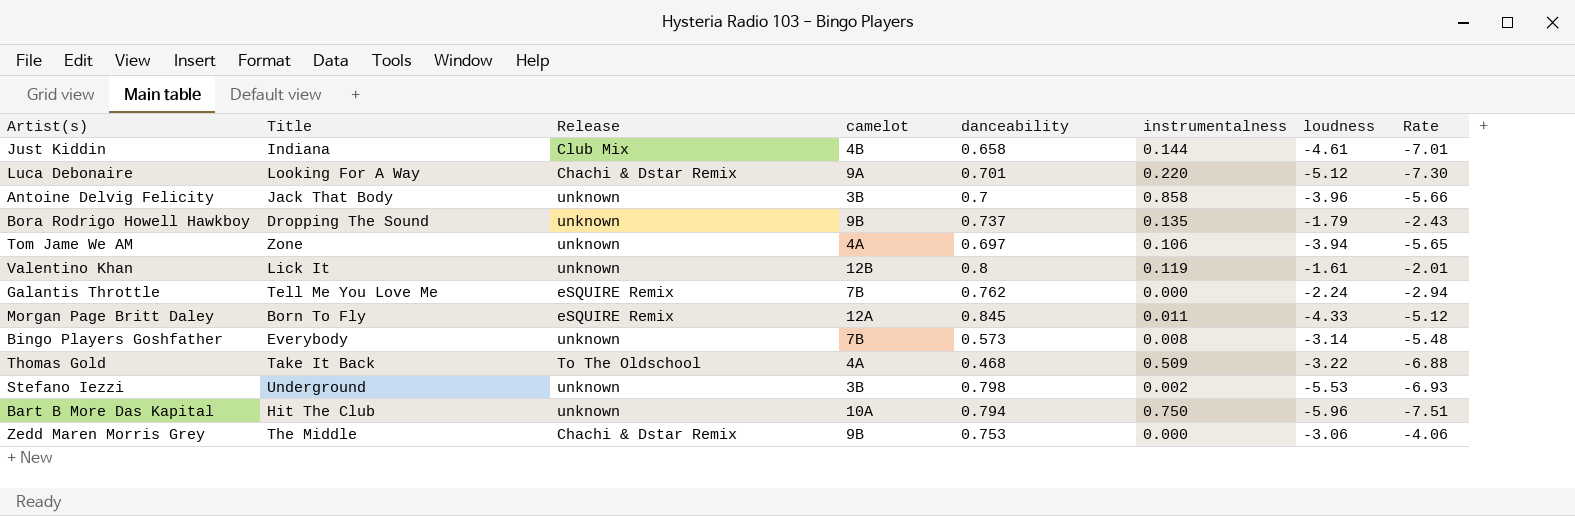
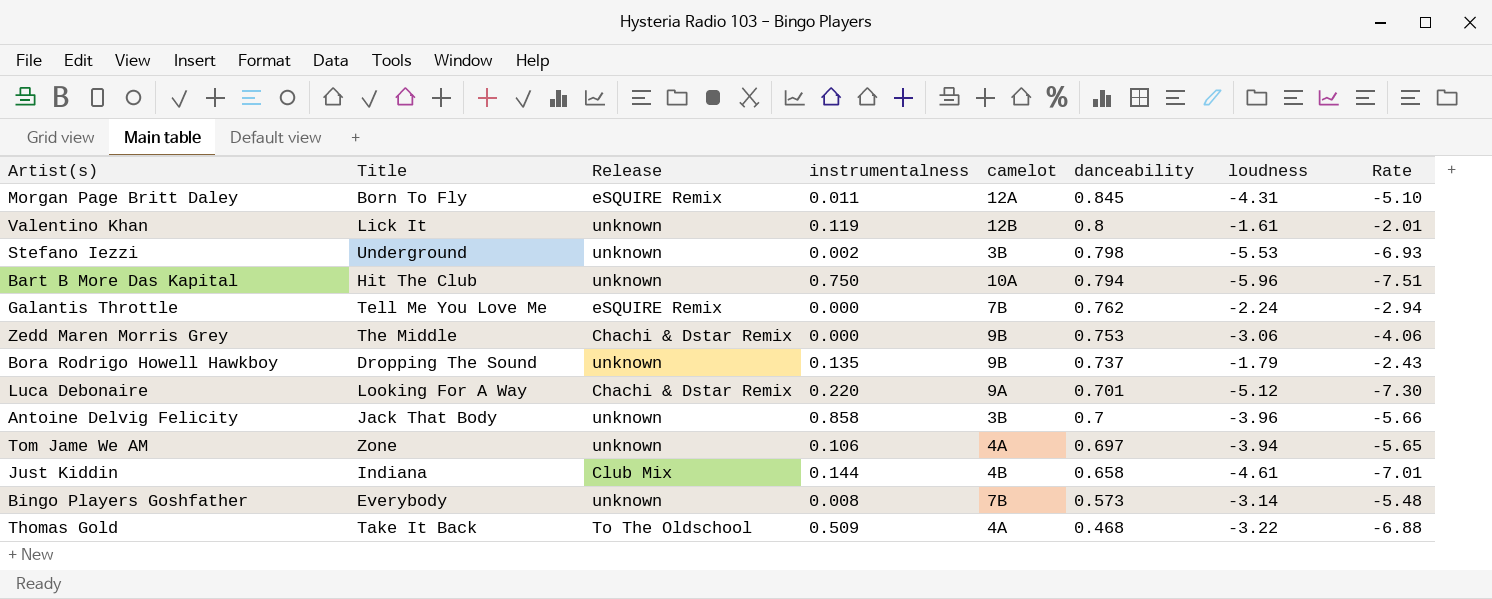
row order: none -> danceability descending
column instrumentalness | position: 6 -> 4
Morgan Page Britt Daley | loudness: -4.33 -> -4.31
Morgan Page Britt Daley | Rate: -5.12 -> -5.10

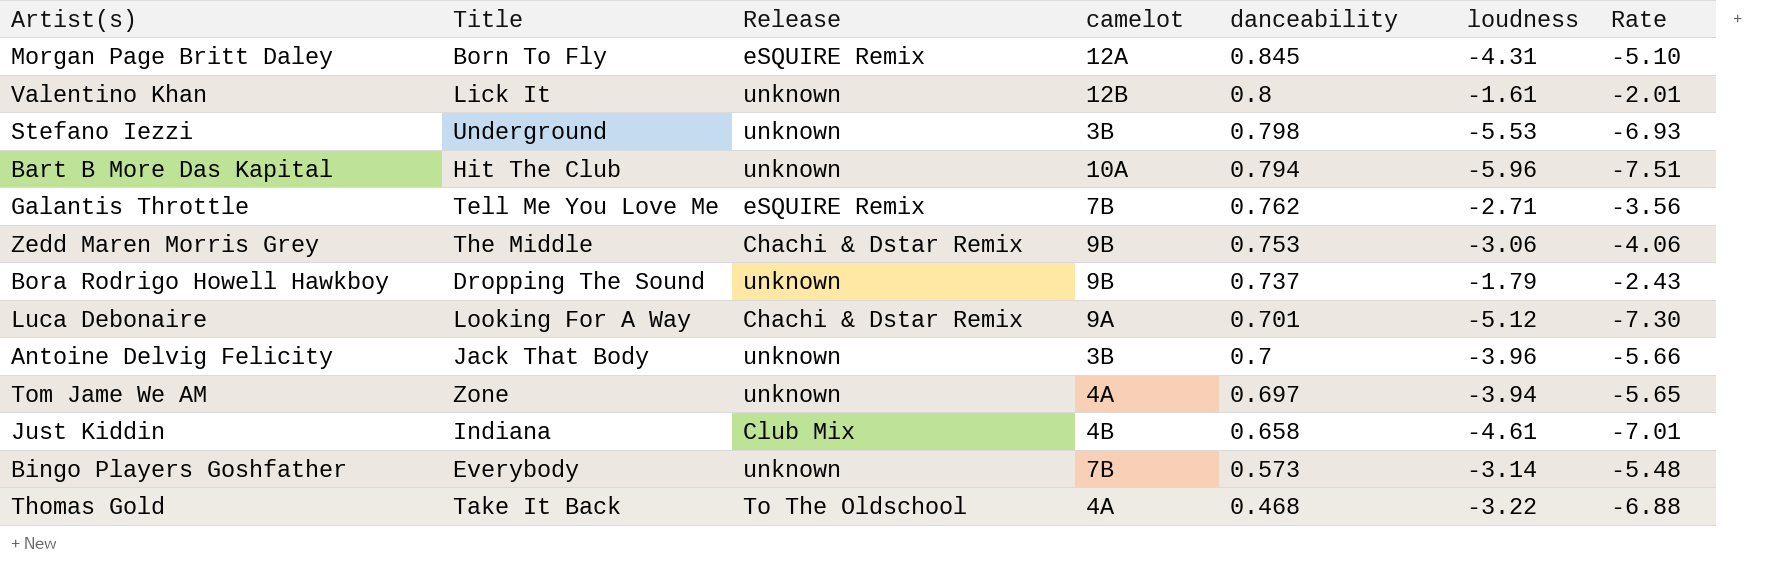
column instrumentalness | position: 4 -> none
Galantis Throttle | loudness: -2.24 -> -2.71
Galantis Throttle | Rate: -2.94 -> -3.56

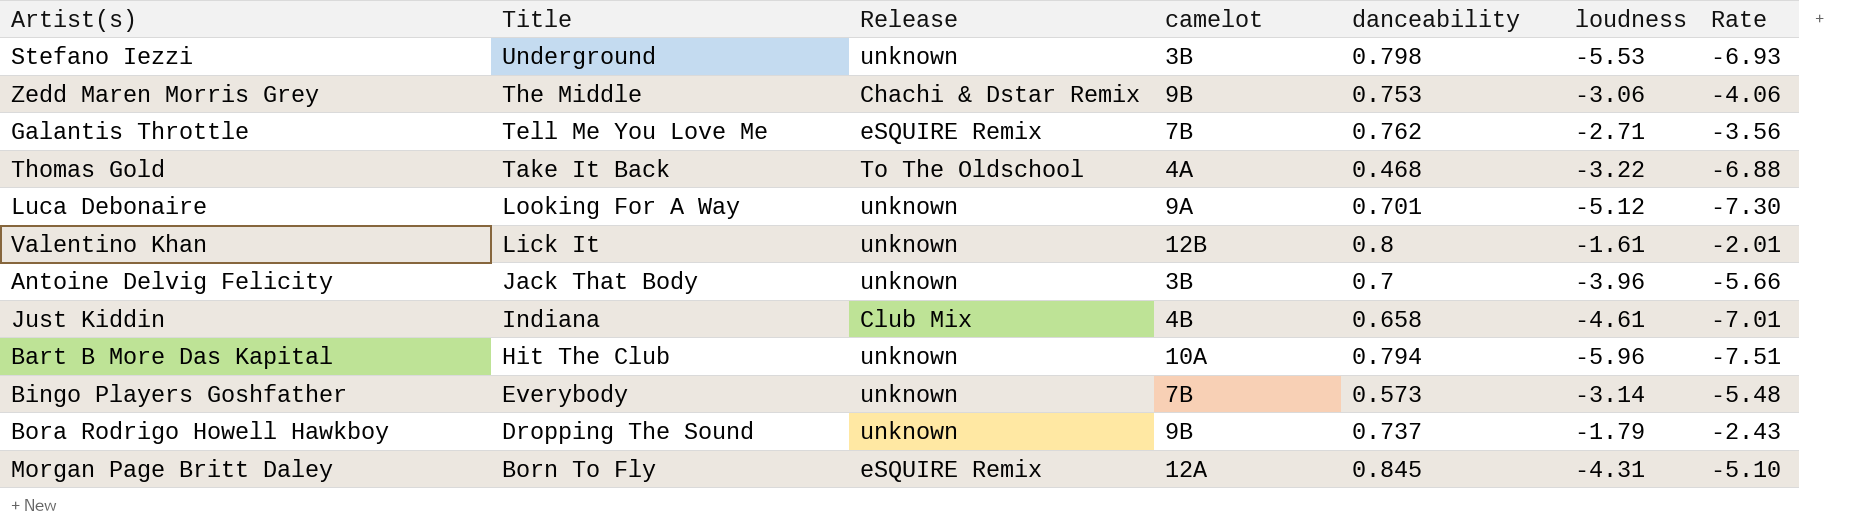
row order: danceability descending -> Title descending
row Tom Jame We AM: Zone | unknown | 4A | 0.697 | -3.94 | -5.65 -> none
Luca Debonaire | Release: Chachi & Dstar Remix -> unknown

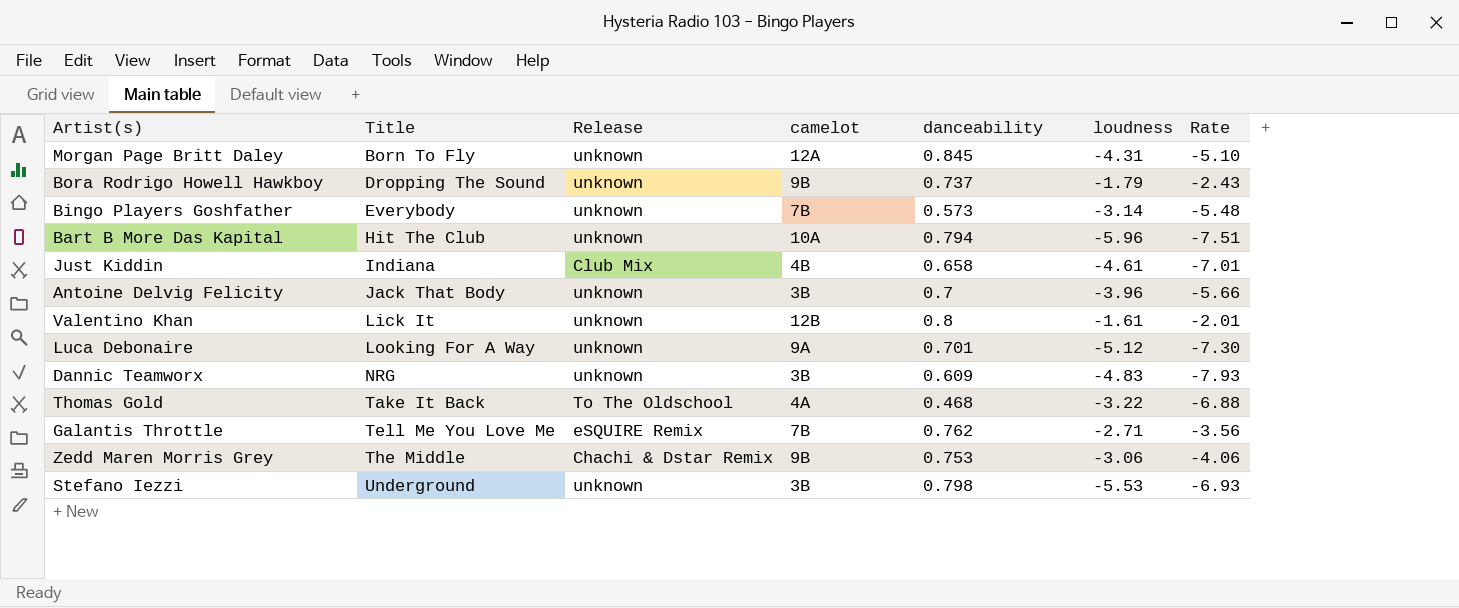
row order: Title descending -> Title ascending
Morgan Page Britt Daley | Release: eSQUIRE Remix -> unknown
row Dannic Teamworx: none -> NRG | unknown | 3B | 0.609 | -4.83 | -7.93

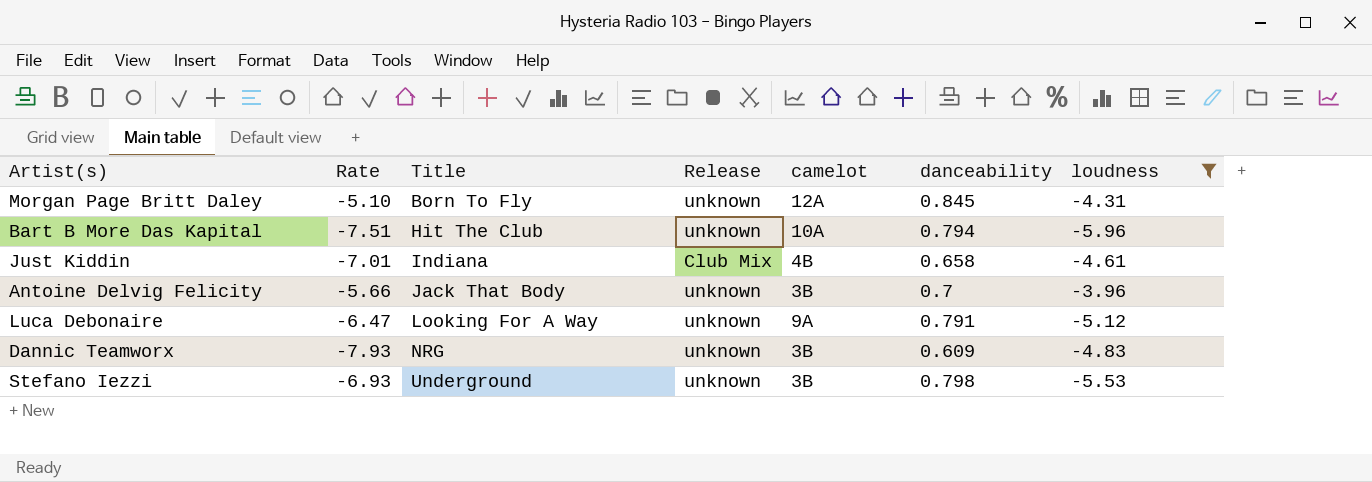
filter: none -> loudness <= -3.96
column Rate | position: 7 -> 2
Luca Debonaire | Rate: -7.30 -> -6.47
Luca Debonaire | danceability: 0.701 -> 0.791

